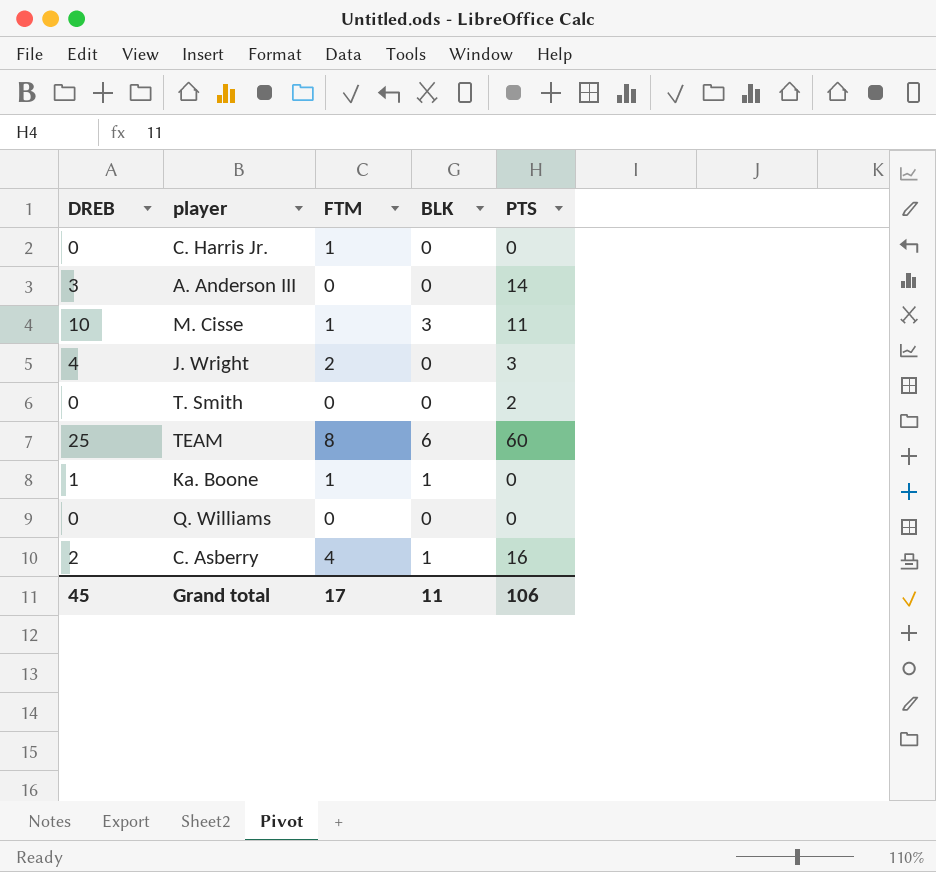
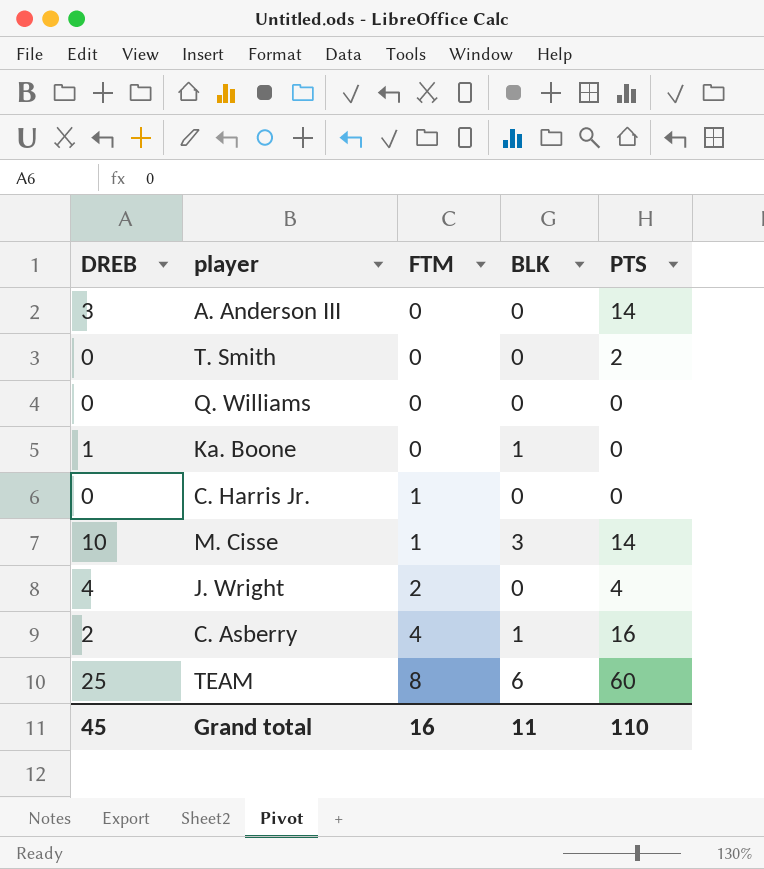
row order: none -> FTM ascending
Ka. Boone | FTM: 1 -> 0
M. Cisse | PTS: 11 -> 14
J. Wright | PTS: 3 -> 4
Grand total | FTM: 17 -> 16
Grand total | PTS: 106 -> 110

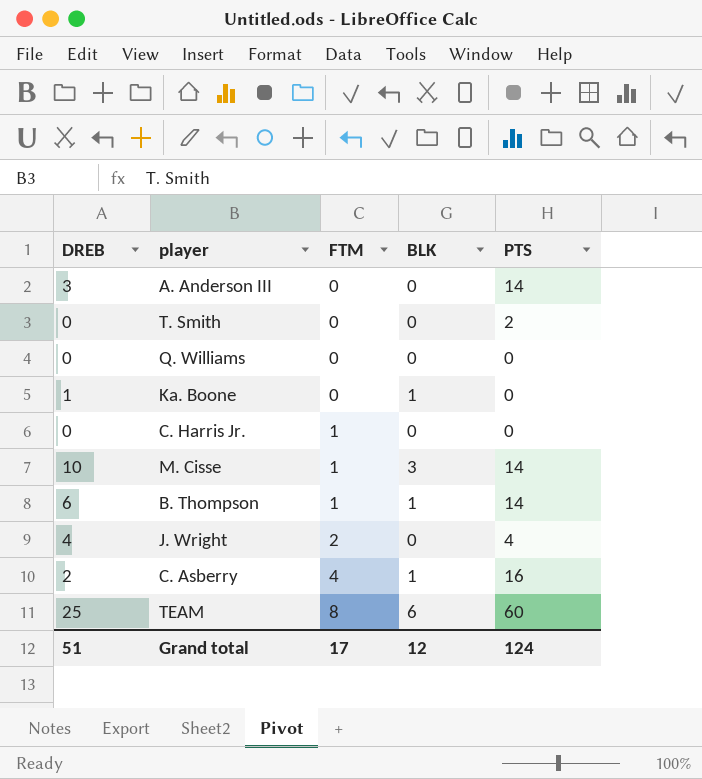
row B. Thompson: none -> 6 | 1 | 1 | 14
Grand total | DREB: 45 -> 51
Grand total | FTM: 16 -> 17
Grand total | BLK: 11 -> 12
Grand total | PTS: 110 -> 124

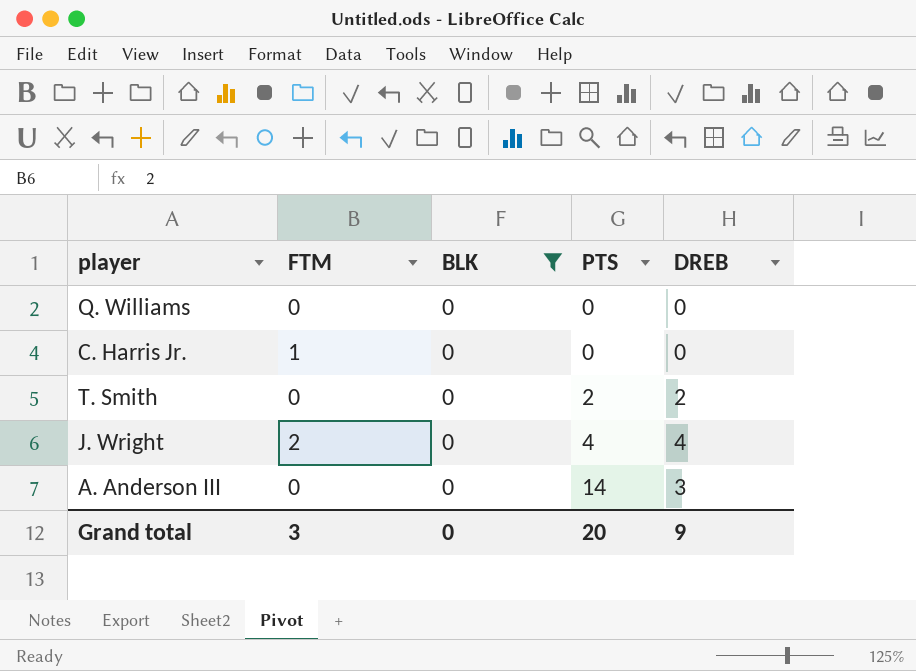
filter: none -> BLK = 0
row order: FTM ascending -> PTS ascending
column DREB | position: 1 -> 5
T. Smith | DREB: 0 -> 2
Grand total | FTM: 17 -> 3
Grand total | BLK: 12 -> 0
Grand total | PTS: 124 -> 20
Grand total | DREB: 51 -> 9

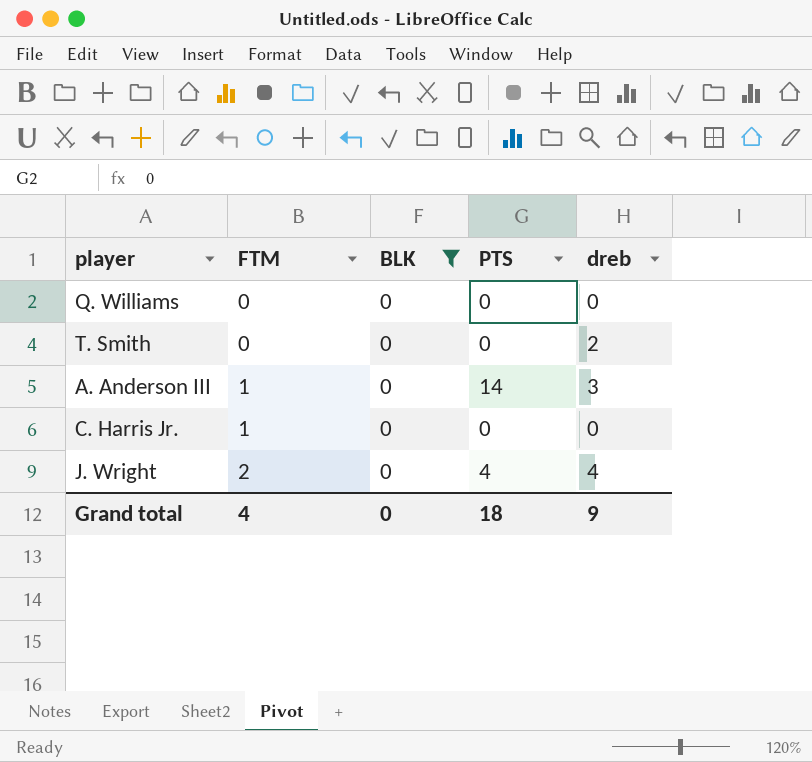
row order: PTS ascending -> FTM ascending
column name: DREB -> dreb
T. Smith | PTS: 2 -> 0
A. Anderson III | FTM: 0 -> 1
Grand total | FTM: 3 -> 4
Grand total | PTS: 20 -> 18

